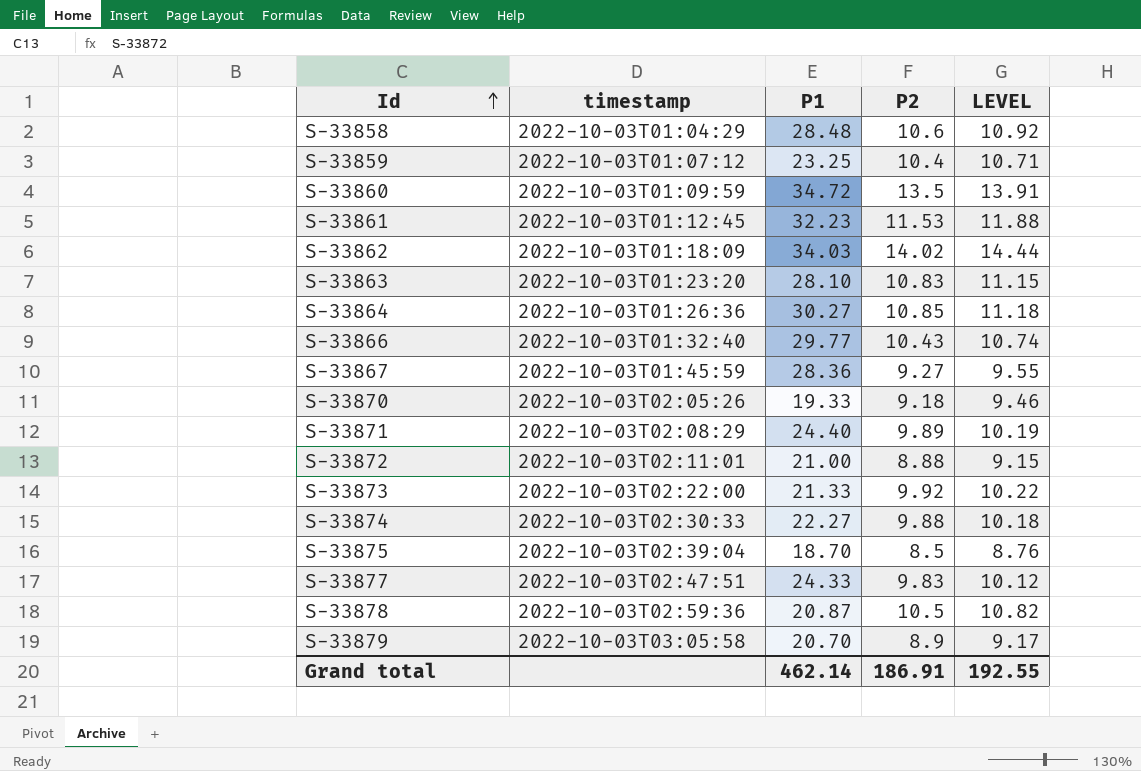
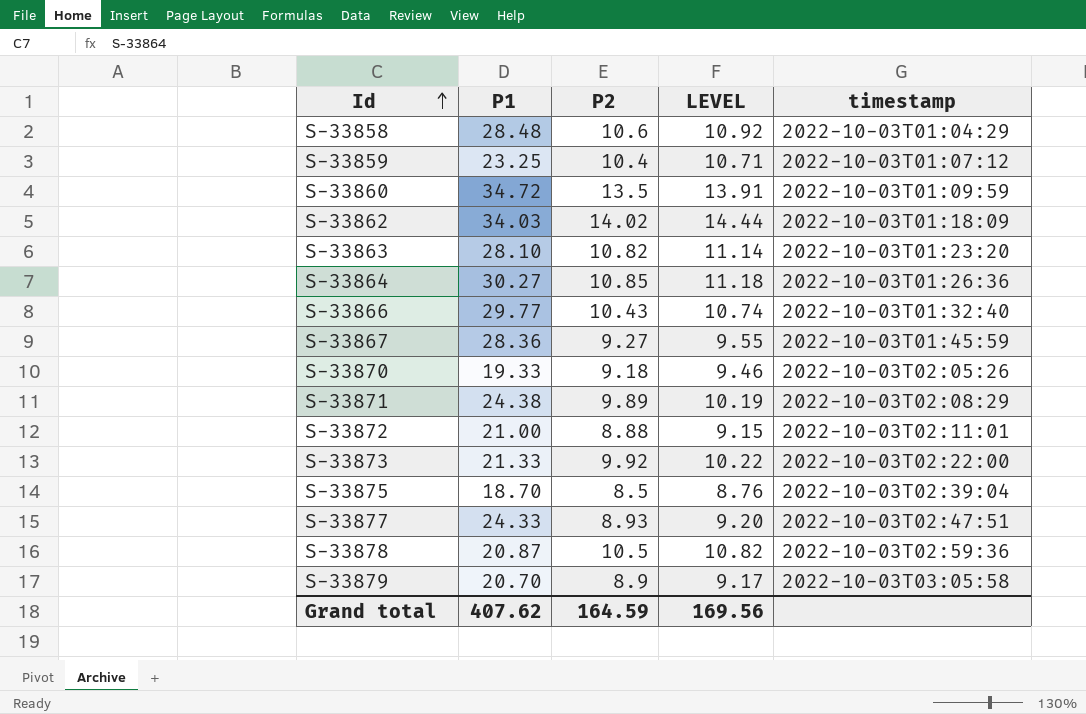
column timestamp | position: 2 -> 5
row S-33861: 2022-10-03T01:12:45 | 32.23 | 11.53 | 11.88 -> none
row S-33874: 2022-10-03T02:30:33 | 22.27 | 9.88 | 10.18 -> none
S-33863 | P2: 10.83 -> 10.82
S-33863 | LEVEL: 11.15 -> 11.14
S-33871 | P1: 24.40 -> 24.38
S-33877 | P2: 9.83 -> 8.93
S-33877 | LEVEL: 10.12 -> 9.20
Grand total | P1: 462.14 -> 407.62
Grand total | P2: 186.91 -> 164.59
Grand total | LEVEL: 192.55 -> 169.56

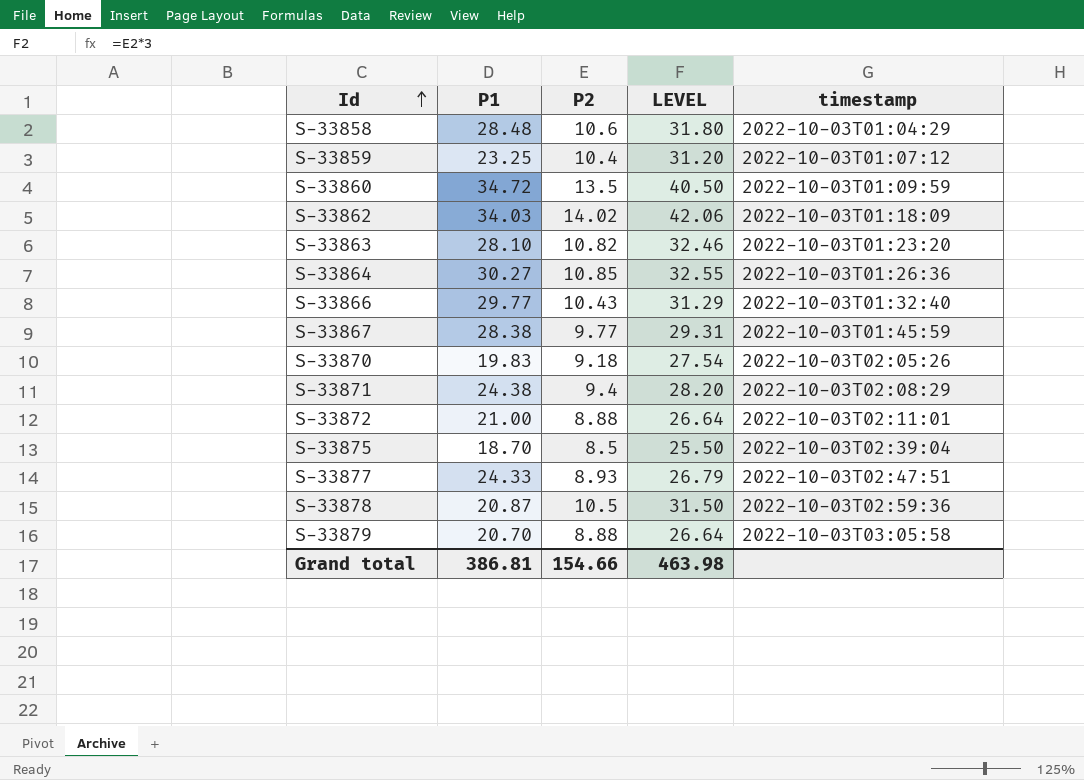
column LEVEL | formula: [P2] * 1.03 -> [P2] * 3
row S-33873: 21.33 | 9.92 | 10.22 | 2022-10-03T02:22:00 -> none
S-33867 | P1: 28.36 -> 28.38
S-33867 | P2: 9.27 -> 9.77
S-33870 | P1: 19.33 -> 19.83
S-33871 | P2: 9.89 -> 9.4
S-33879 | P2: 8.9 -> 8.88
Grand total | P1: 407.62 -> 386.81
Grand total | P2: 164.59 -> 154.66
Grand total | LEVEL: 169.56 -> 463.98

